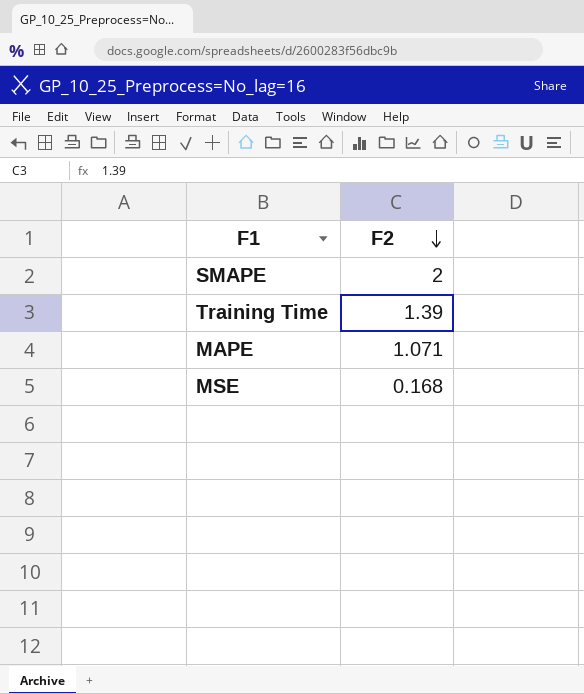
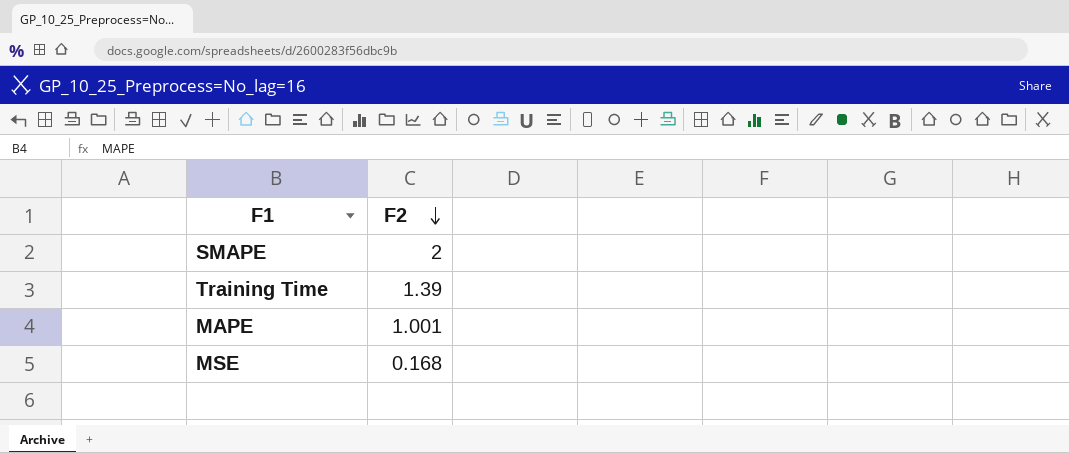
MAPE | F2: 1.071 -> 1.001

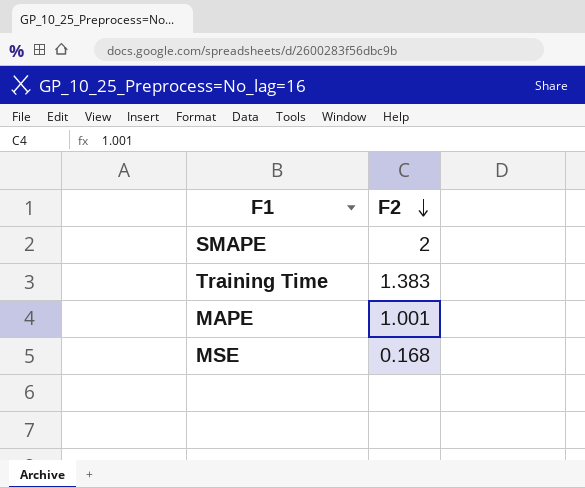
Training Time | F2: 1.39 -> 1.383

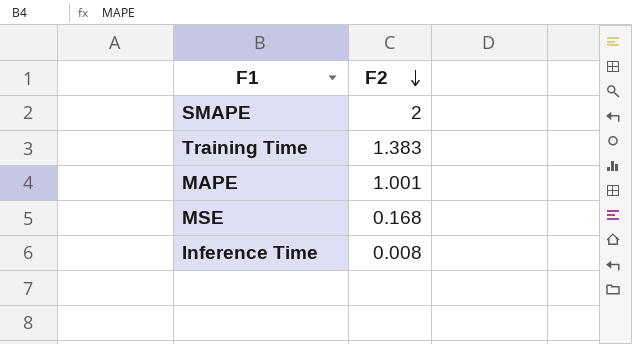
row Inference Time: none -> 0.008

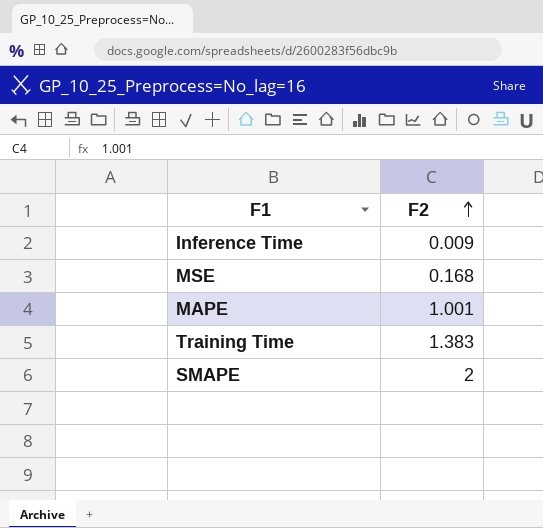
row order: F2 descending -> F2 ascending
Inference Time | F2: 0.008 -> 0.009

